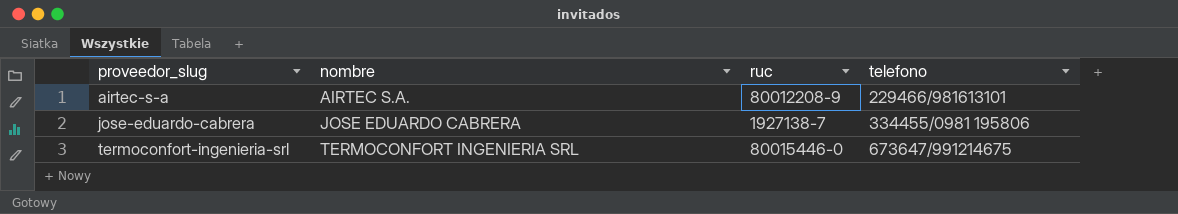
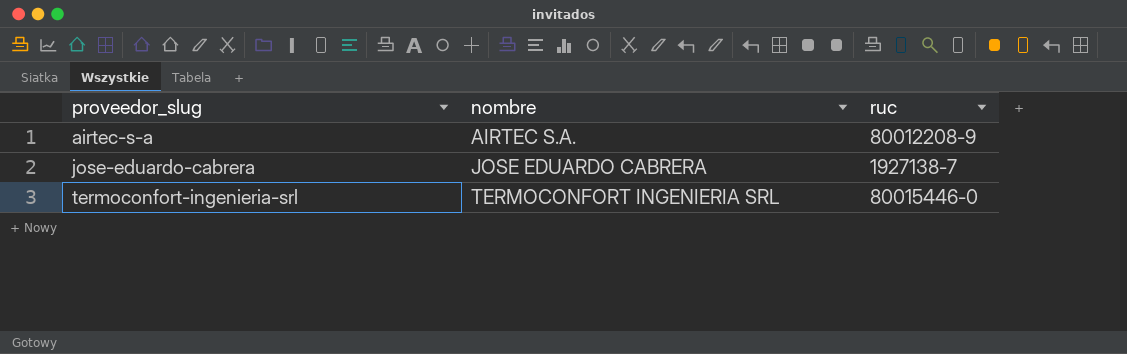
column telefono | position: 4 -> none

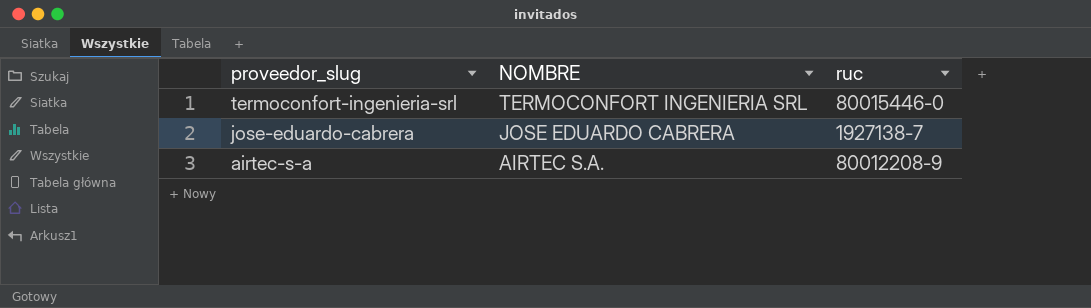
row order: proveedor_slug ascending -> proveedor_slug descending
column name: nombre -> NOMBRE

